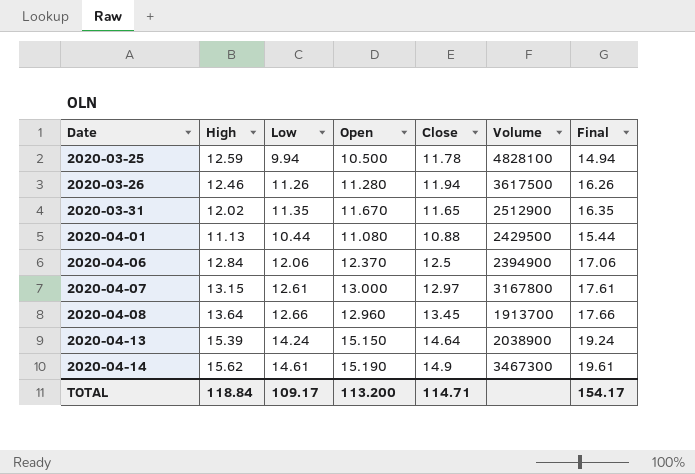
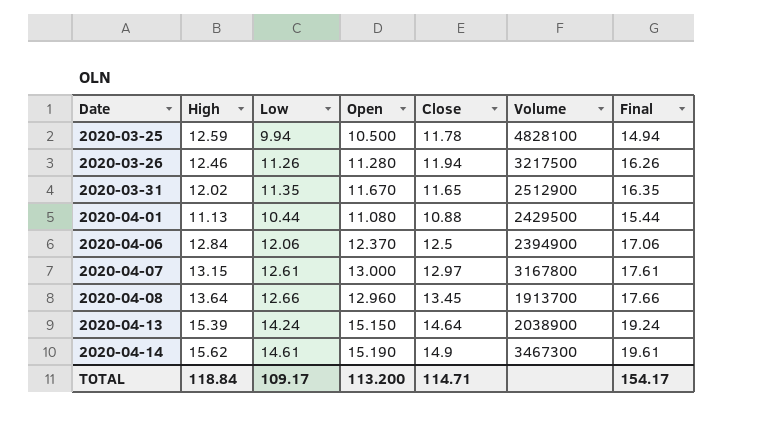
2020-03-26 | Volume: 3617500 -> 3217500

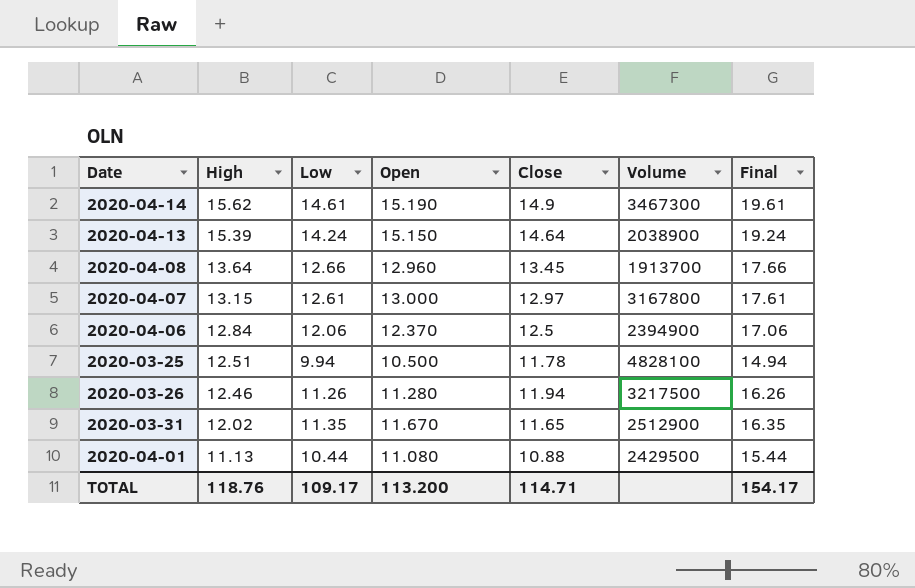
row order: Date ascending -> High descending
2020-03-25 | High: 12.59 -> 12.51
TOTAL | High: 118.84 -> 118.76

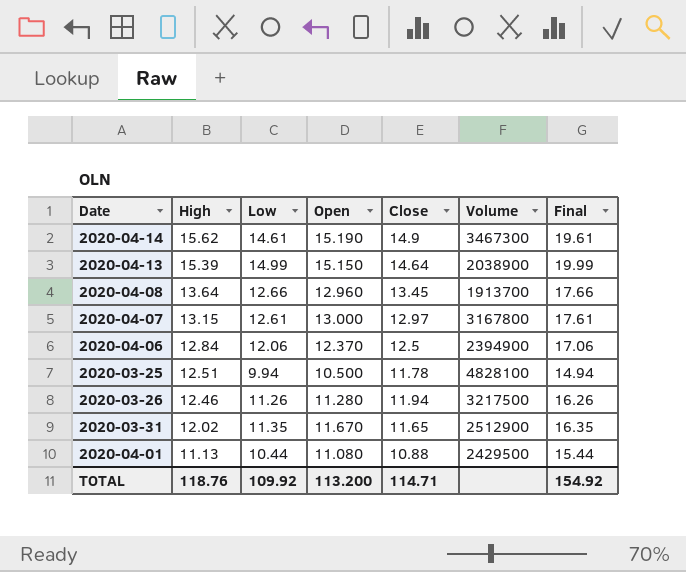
2020-04-13 | Low: 14.24 -> 14.99
2020-04-13 | Final: 19.24 -> 19.99
TOTAL | Low: 109.17 -> 109.92
TOTAL | Final: 154.17 -> 154.92

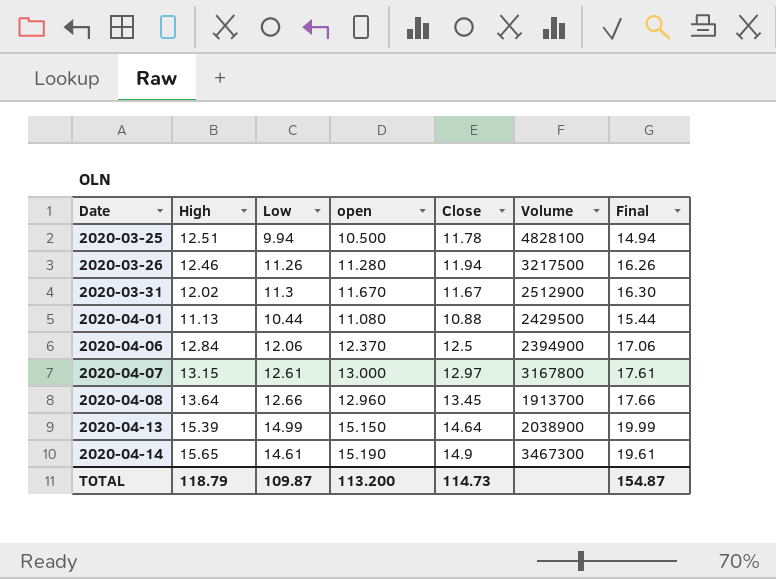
row order: High descending -> Date ascending
column name: Open -> open
2020-03-31 | Low: 11.35 -> 11.3
2020-03-31 | Close: 11.65 -> 11.67
2020-03-31 | Final: 16.35 -> 16.30
2020-04-14 | High: 15.62 -> 15.65
TOTAL | High: 118.76 -> 118.79
TOTAL | Low: 109.92 -> 109.87
TOTAL | Close: 114.71 -> 114.73
TOTAL | Final: 154.92 -> 154.87

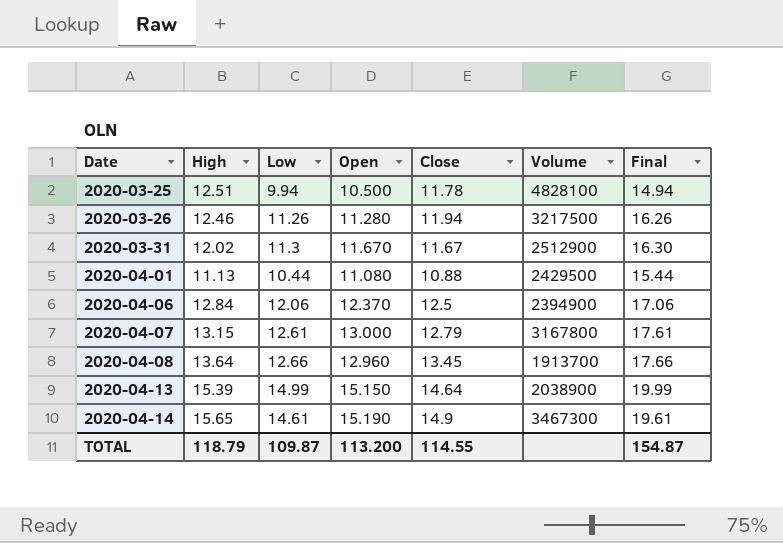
column name: open -> Open
2020-04-07 | Close: 12.97 -> 12.79
TOTAL | Close: 114.73 -> 114.55

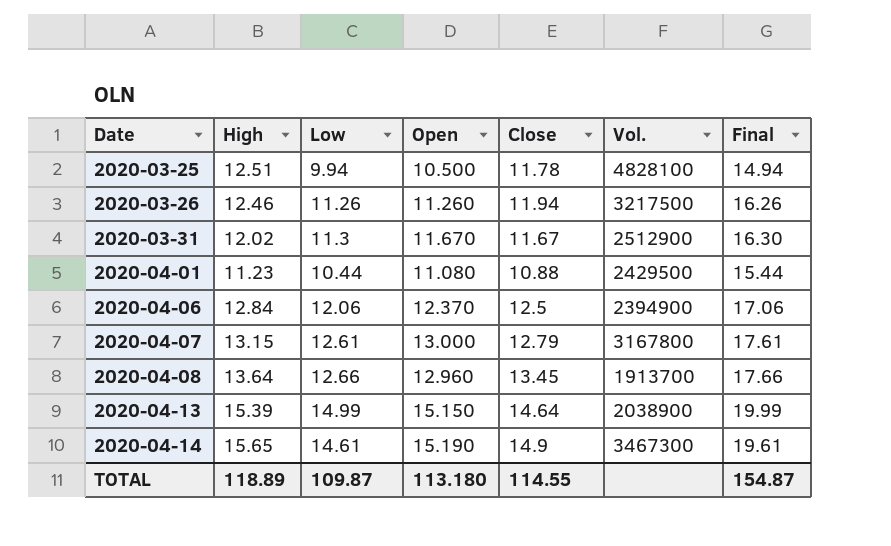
column name: Volume -> Vol.
2020-03-26 | Open: 11.280 -> 11.260
2020-04-01 | High: 11.13 -> 11.23
TOTAL | High: 118.79 -> 118.89
TOTAL | Open: 113.200 -> 113.180

